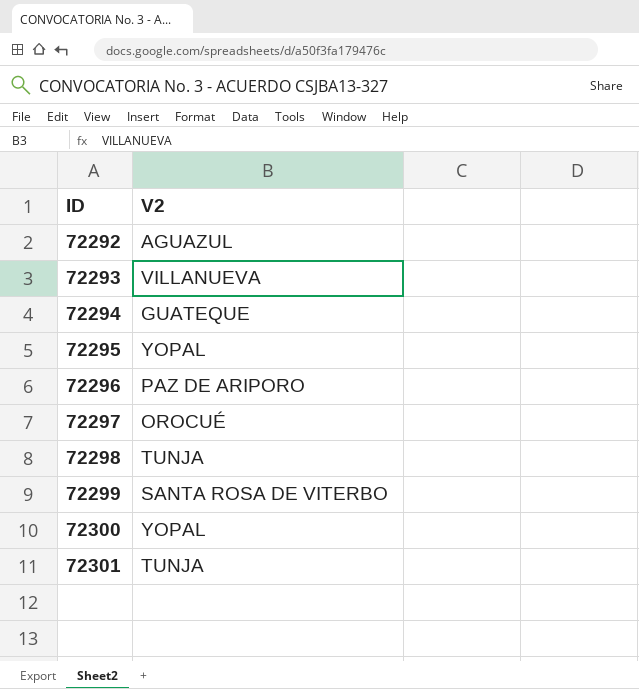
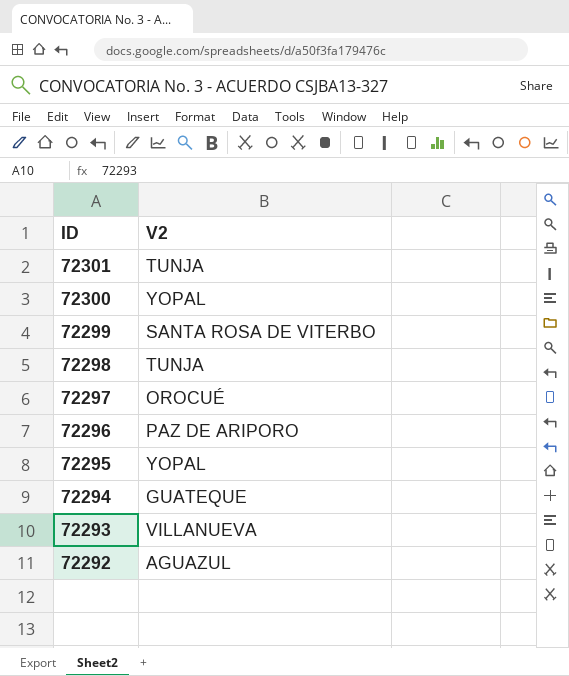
row order: ID ascending -> ID descending

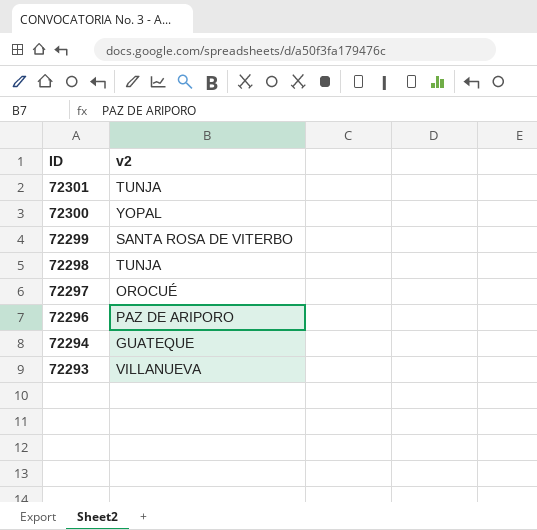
column name: V2 -> v2
row 72295: YOPAL -> none
row 72292: AGUAZUL -> none

